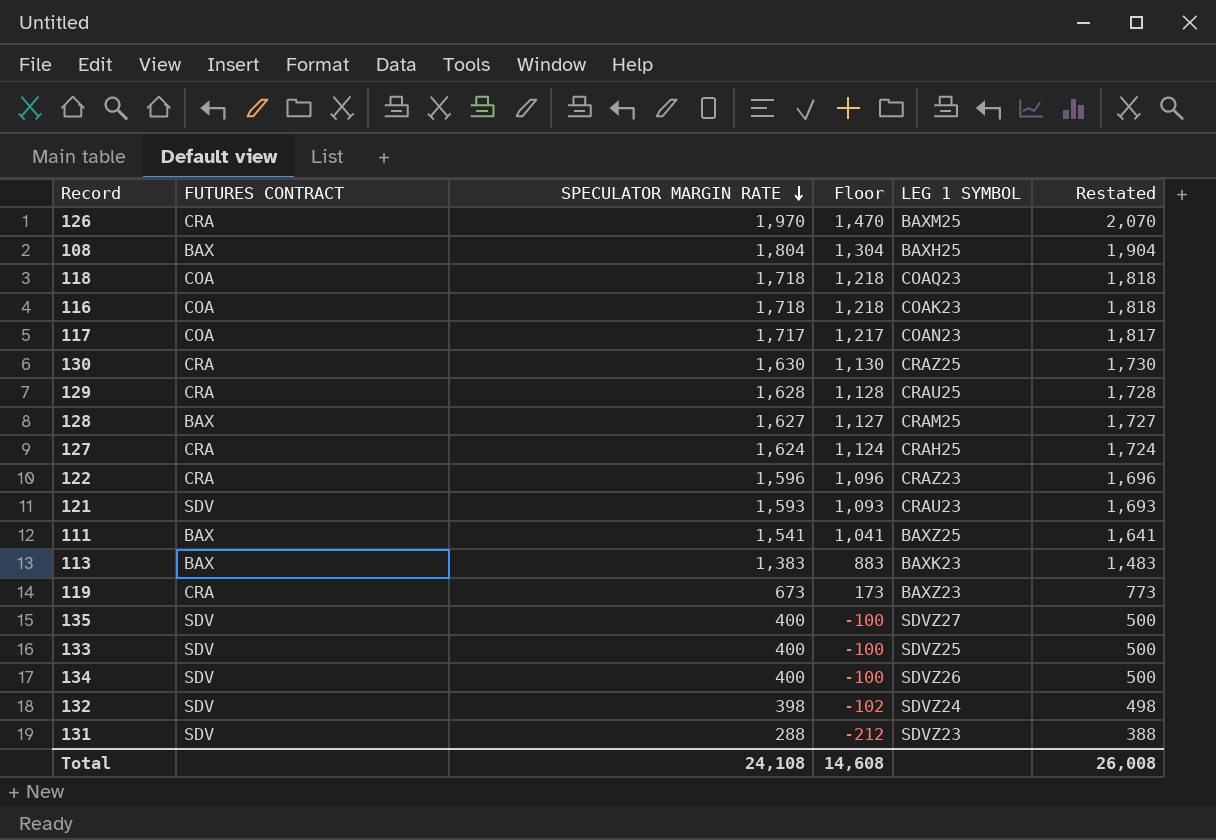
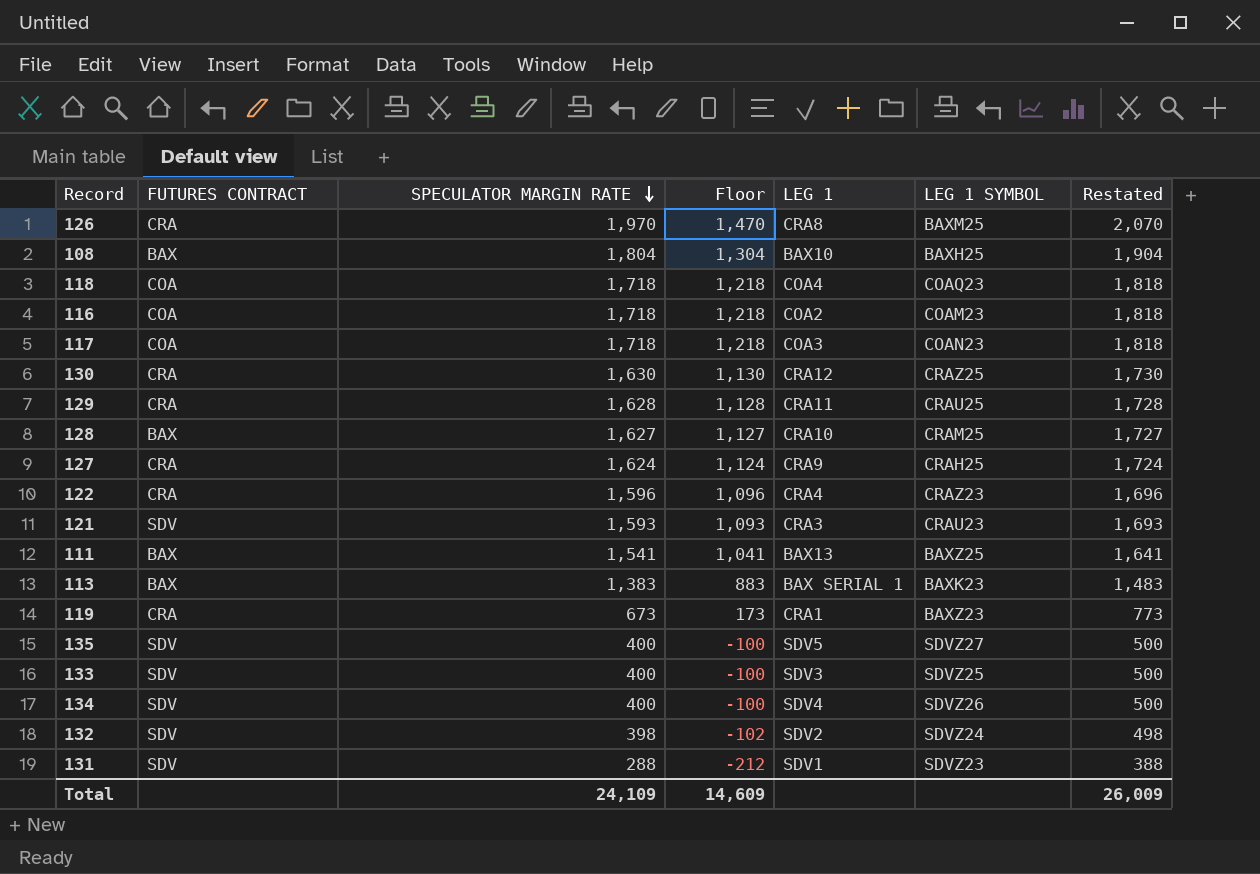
column LEG 1 | position: none -> 5
116 | LEG 1 SYMBOL: COAK23 -> COAM23
117 | SPECULATOR MARGIN RATE: 1,717 -> 1,718
117 | Floor: 1,217 -> 1,218
117 | Restated: 1,817 -> 1,818
Total | SPECULATOR MARGIN RATE: 24,108 -> 24,109
Total | Floor: 14,608 -> 14,609
Total | Restated: 26,008 -> 26,009

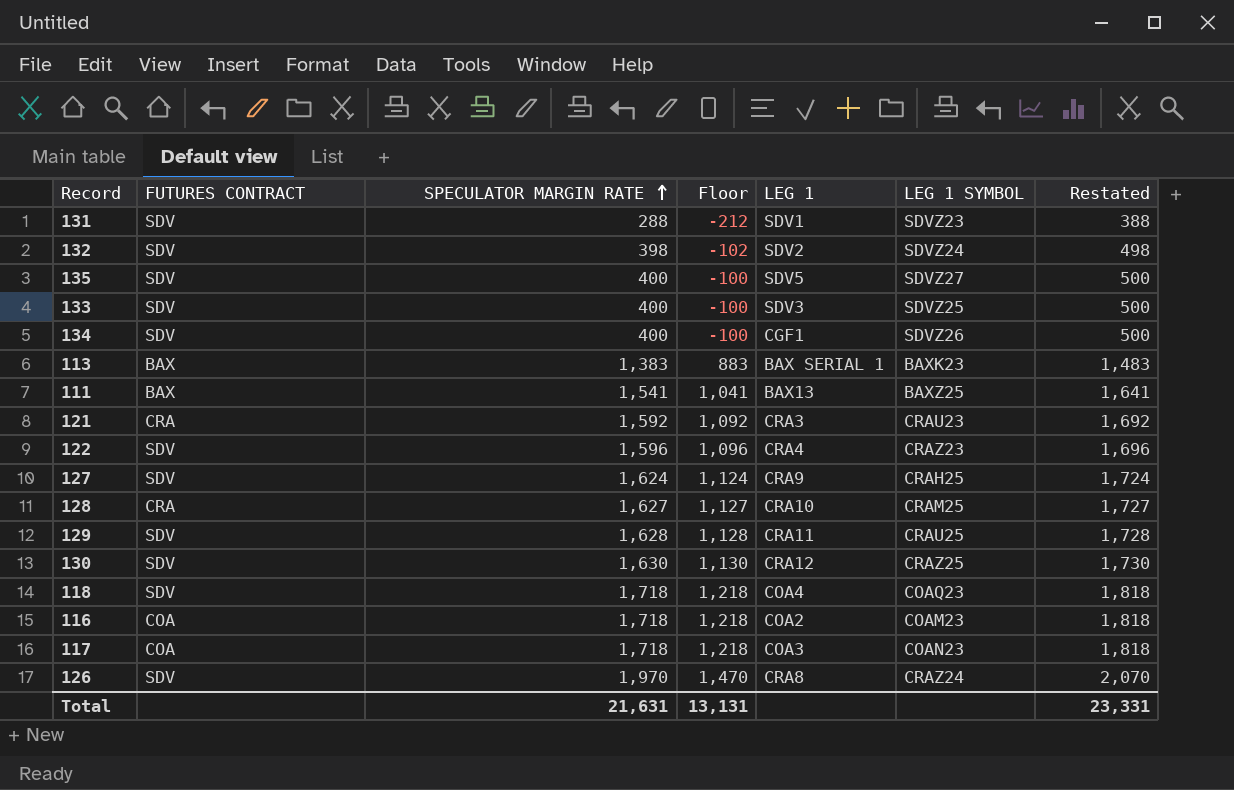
row order: SPECULATOR MARGIN RATE descending -> SPECULATOR MARGIN RATE ascending
row 108: BAX | 1,804 | 1,304 | BAX10 | BAXH25 | 1,904 -> none
row 119: CRA | 673 | 173 | CRA1 | BAXZ23 | 773 -> none
134 | LEG 1: SDV4 -> CGF1
121 | FUTURES CONTRACT: SDV -> CRA
121 | SPECULATOR MARGIN RATE: 1,593 -> 1,592
121 | Floor: 1,093 -> 1,092
121 | Restated: 1,693 -> 1,692
122 | FUTURES CONTRACT: CRA -> SDV
127 | FUTURES CONTRACT: CRA -> SDV
128 | FUTURES CONTRACT: BAX -> CRA
129 | FUTURES CONTRACT: CRA -> SDV
130 | FUTURES CONTRACT: CRA -> SDV
118 | FUTURES CONTRACT: COA -> SDV
126 | FUTURES CONTRACT: CRA -> SDV
126 | LEG 1 SYMBOL: BAXM25 -> CRAZ24
Total | SPECULATOR MARGIN RATE: 24,109 -> 21,631
Total | Floor: 14,609 -> 13,131
Total | Restated: 26,009 -> 23,331

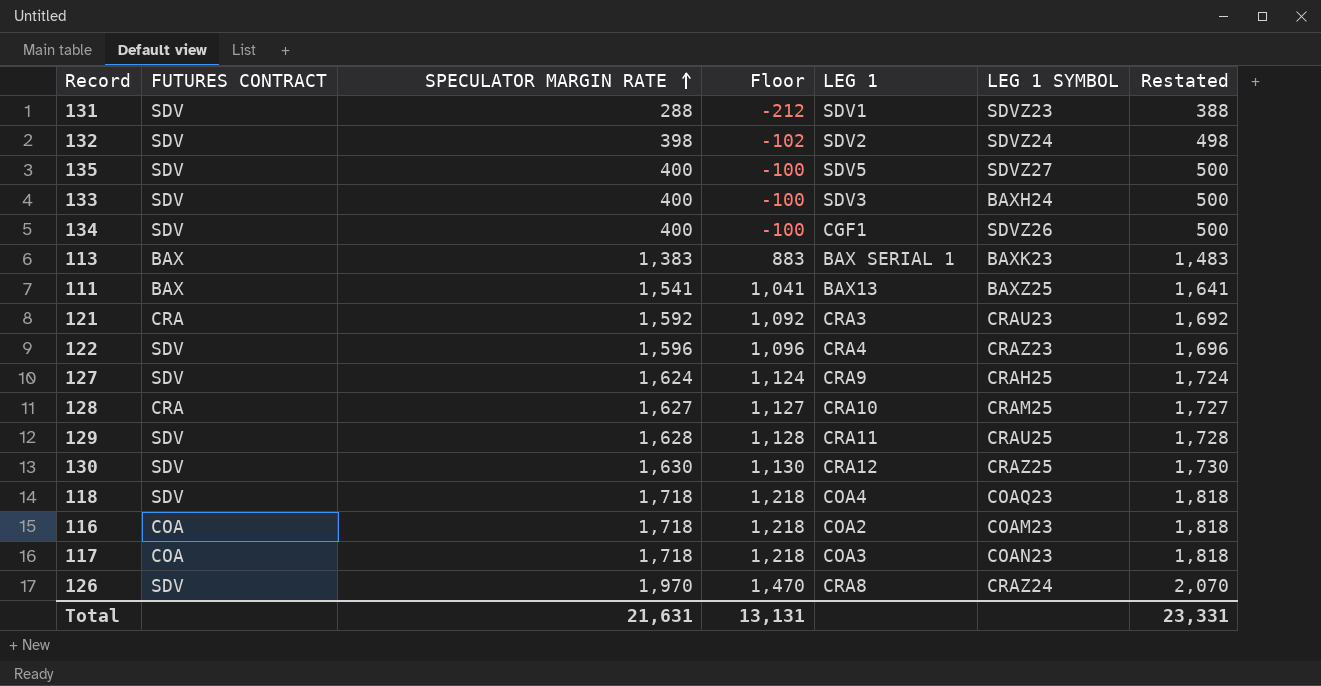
133 | LEG 1 SYMBOL: SDVZ25 -> BAXH24

